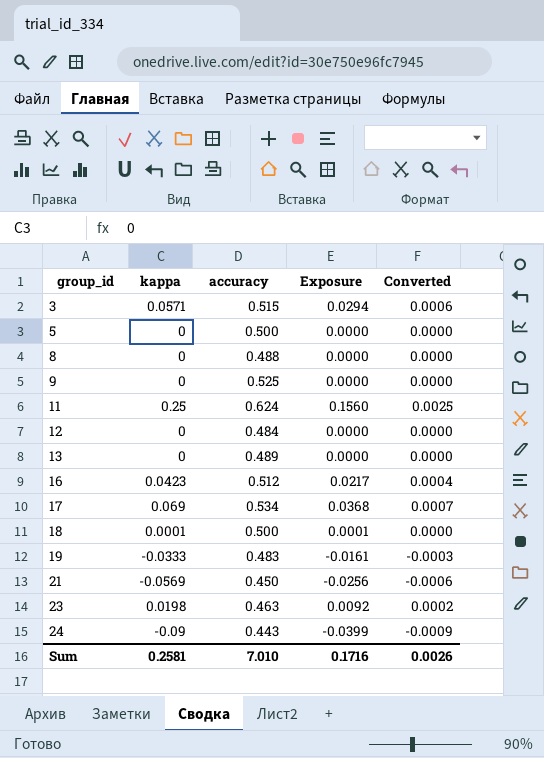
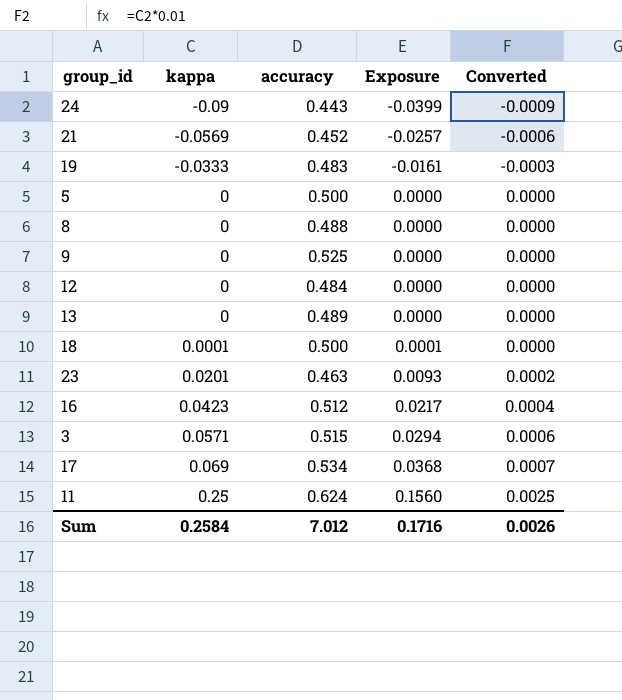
row order: group_id ascending -> kappa ascending
21 | accuracy: 0.450 -> 0.452
21 | Exposure: -0.0256 -> -0.0257
23 | kappa: 0.0198 -> 0.0201
23 | Exposure: 0.0092 -> 0.0093
Sum | kappa: 0.2581 -> 0.2584
Sum | accuracy: 7.010 -> 7.012

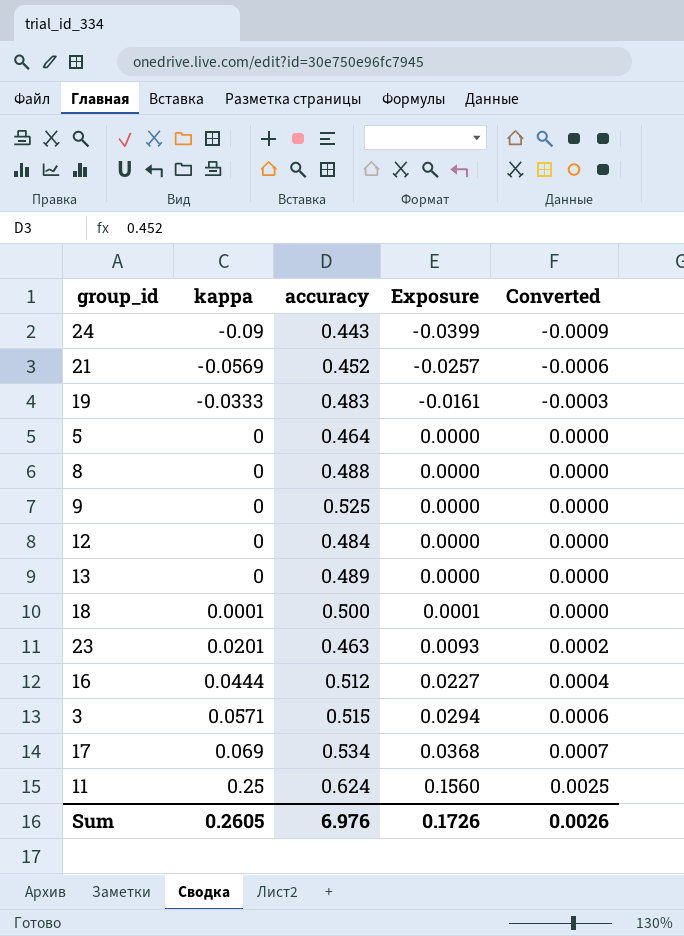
5 | accuracy: 0.500 -> 0.464
16 | kappa: 0.0423 -> 0.0444
16 | Exposure: 0.0217 -> 0.0227
Sum | kappa: 0.2584 -> 0.2605
Sum | accuracy: 7.012 -> 6.976
Sum | Exposure: 0.1716 -> 0.1726

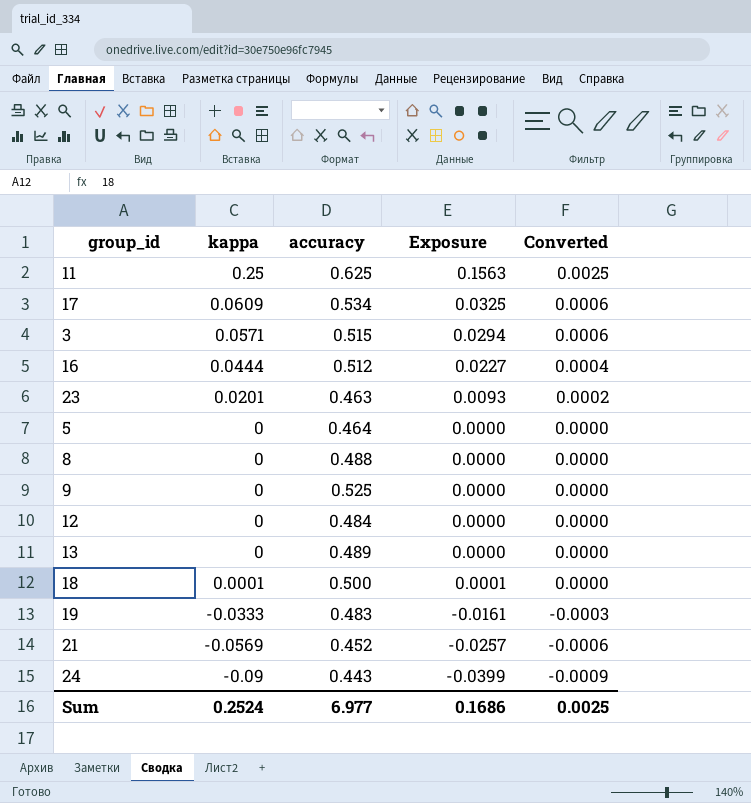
row order: kappa ascending -> Converted descending
11 | accuracy: 0.624 -> 0.625
11 | Exposure: 0.1560 -> 0.1563
17 | kappa: 0.069 -> 0.0609
17 | Exposure: 0.0368 -> 0.0325
17 | Converted: 0.0007 -> 0.0006
Sum | kappa: 0.2605 -> 0.2524
Sum | accuracy: 6.976 -> 6.977
Sum | Exposure: 0.1726 -> 0.1686
Sum | Converted: 0.0026 -> 0.0025

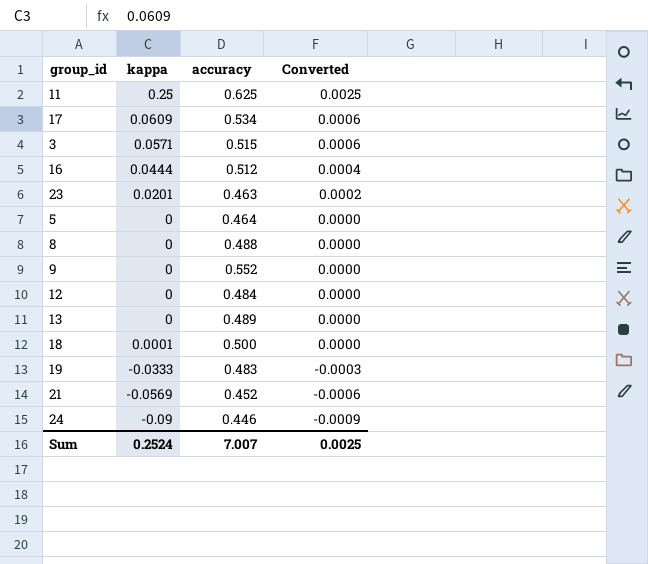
column Exposure | formula: [kappa] * [accuracy] -> none
9 | accuracy: 0.525 -> 0.552
24 | accuracy: 0.443 -> 0.446
Sum | accuracy: 6.977 -> 7.007

